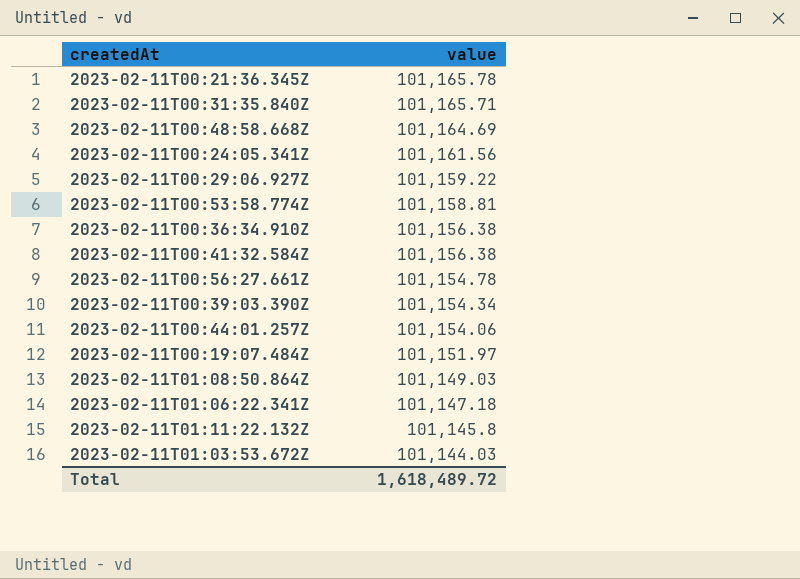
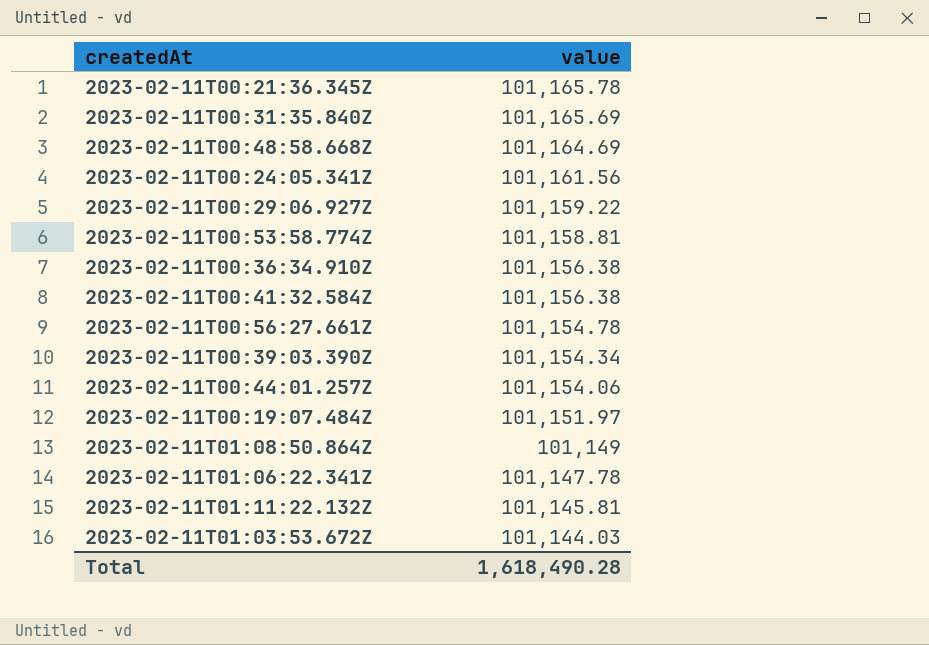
2023-02-11T00:31:35.840Z | value: 101,165.71 -> 101,165.69
2023-02-11T01:08:50.864Z | value: 101,149.03 -> 101,149
2023-02-11T01:06:22.341Z | value: 101,147.18 -> 101,147.78
2023-02-11T01:11:22.132Z | value: 101,145.8 -> 101,145.81
Total | value: 1,618,489.72 -> 1,618,490.28

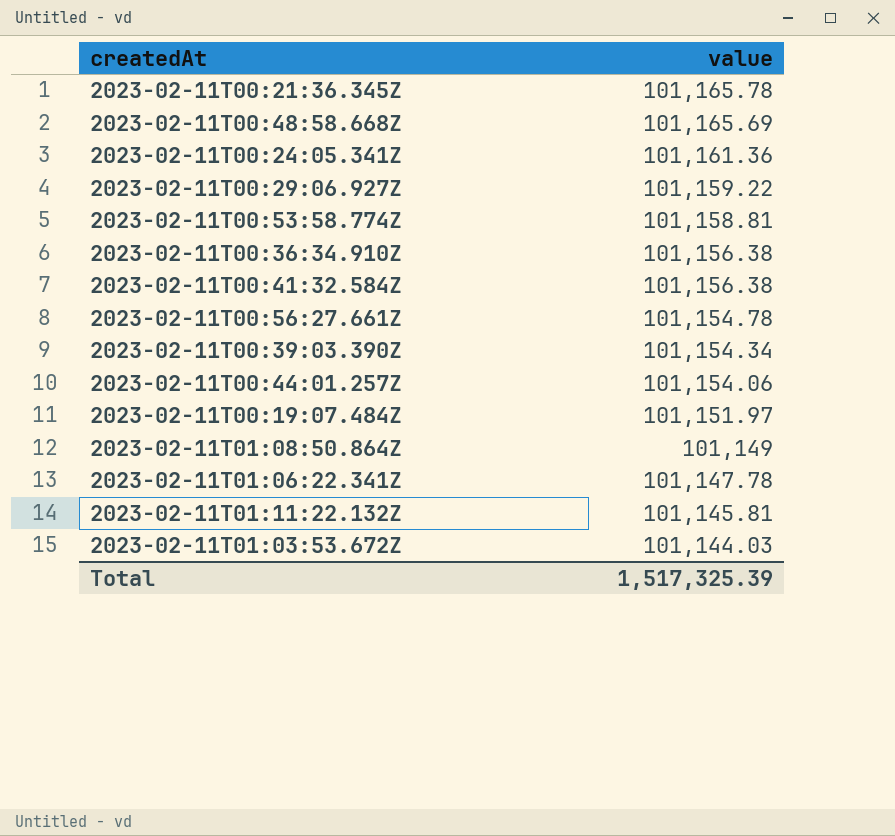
row 2023-02-11T00:31:35.840Z: 101,165.69 -> none
2023-02-11T00:48:58.668Z | value: 101,164.69 -> 101,165.69
2023-02-11T00:24:05.341Z | value: 101,161.56 -> 101,161.36
Total | value: 1,618,490.28 -> 1,517,325.39

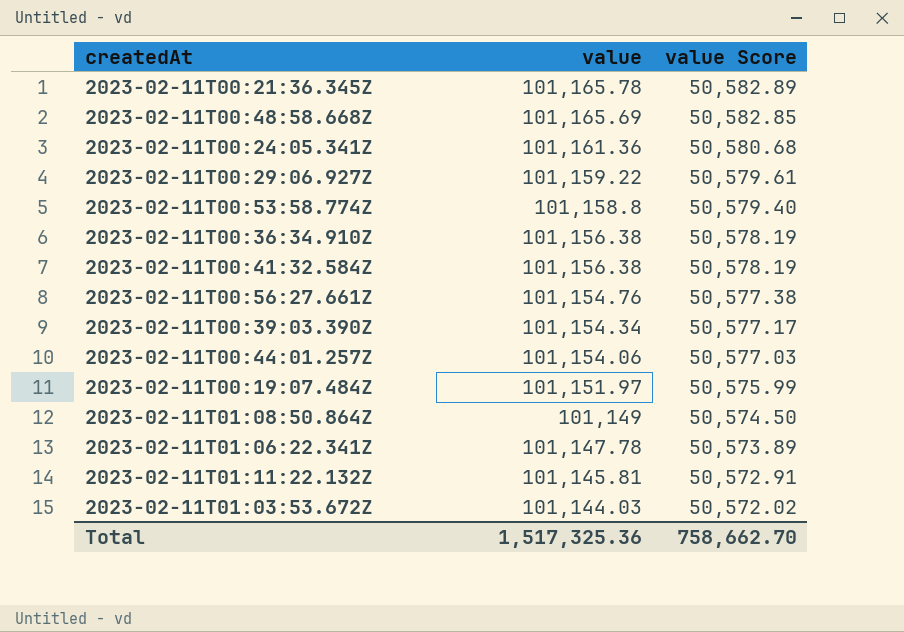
column value Score | formula: none -> [value] * 0.5
2023-02-11T00:53:58.774Z | value: 101,158.81 -> 101,158.8
2023-02-11T00:56:27.661Z | value: 101,154.78 -> 101,154.76
Total | value: 1,517,325.39 -> 1,517,325.36

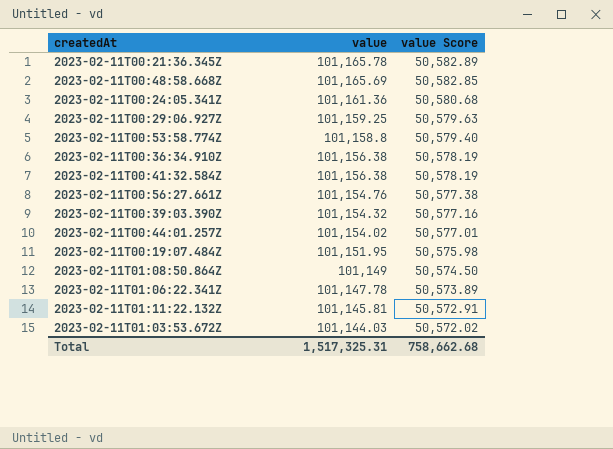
2023-02-11T00:29:06.927Z | value: 101,159.22 -> 101,159.25
2023-02-11T00:29:06.927Z | value Score: 50,579.61 -> 50,579.63
2023-02-11T00:39:03.390Z | value: 101,154.34 -> 101,154.32
2023-02-11T00:39:03.390Z | value Score: 50,577.17 -> 50,577.16
2023-02-11T00:44:01.257Z | value: 101,154.06 -> 101,154.02
2023-02-11T00:44:01.257Z | value Score: 50,577.03 -> 50,577.01
2023-02-11T00:19:07.484Z | value: 101,151.97 -> 101,151.95
2023-02-11T00:19:07.484Z | value Score: 50,575.99 -> 50,575.98
Total | value: 1,517,325.36 -> 1,517,325.31
Total | value Score: 758,662.70 -> 758,662.68

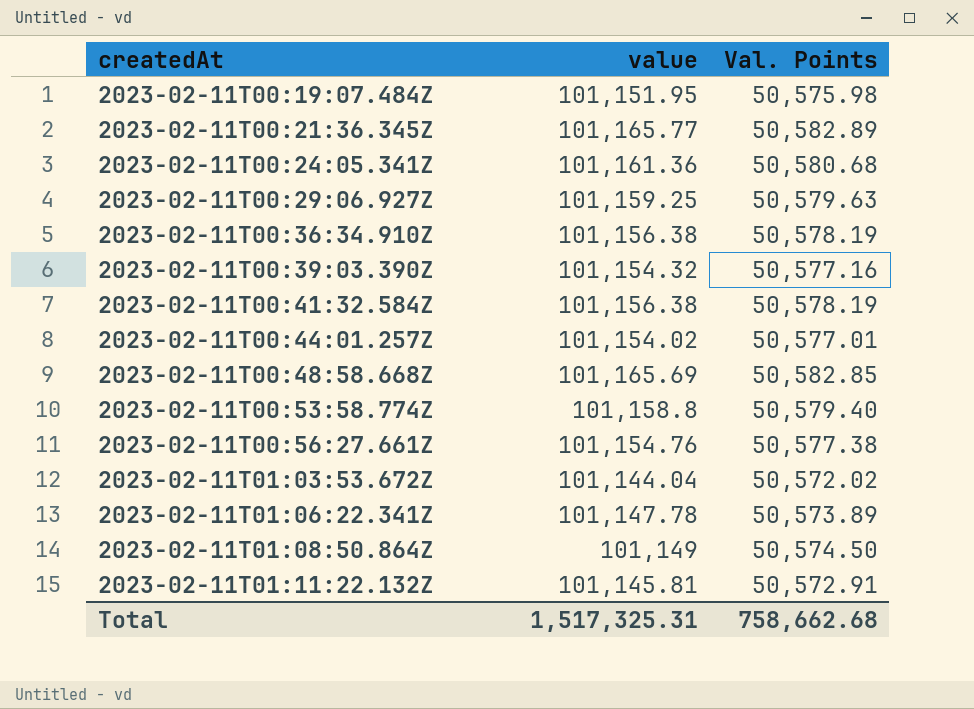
row order: value descending -> createdAt ascending
column name: value Score -> Val. Points
2023-02-11T00:21:36.345Z | value: 101,165.78 -> 101,165.77
2023-02-11T01:03:53.672Z | value: 101,144.03 -> 101,144.04

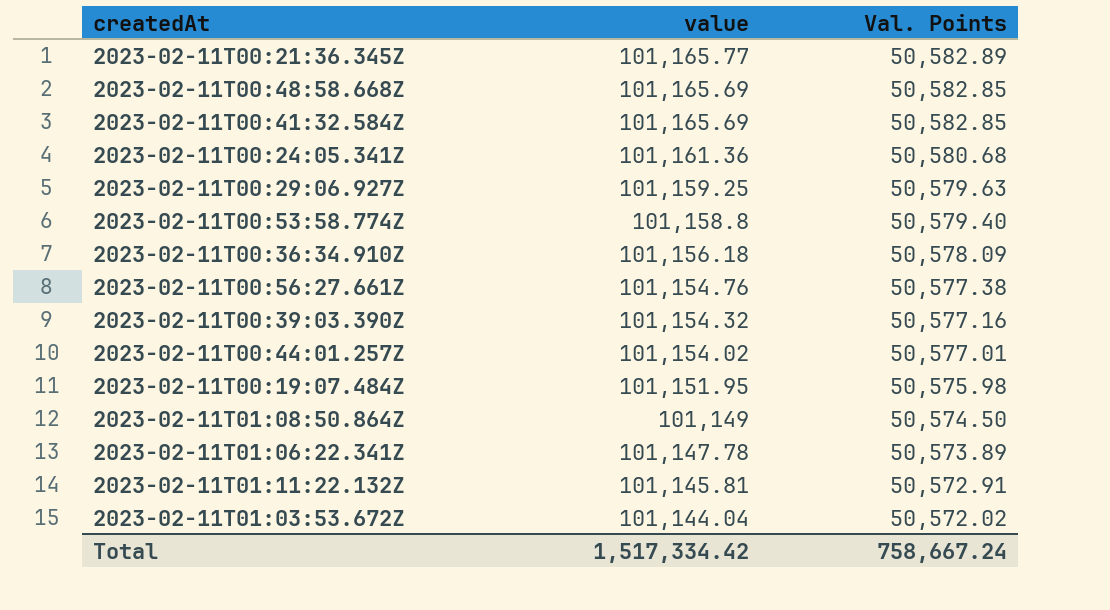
row order: createdAt ascending -> value descending
2023-02-11T00:41:32.584Z | value: 101,156.38 -> 101,165.69
2023-02-11T00:41:32.584Z | Val. Points: 50,578.19 -> 50,582.85
2023-02-11T00:36:34.910Z | value: 101,156.38 -> 101,156.18
2023-02-11T00:36:34.910Z | Val. Points: 50,578.19 -> 50,578.09
Total | value: 1,517,325.31 -> 1,517,334.42
Total | Val. Points: 758,662.68 -> 758,667.24

